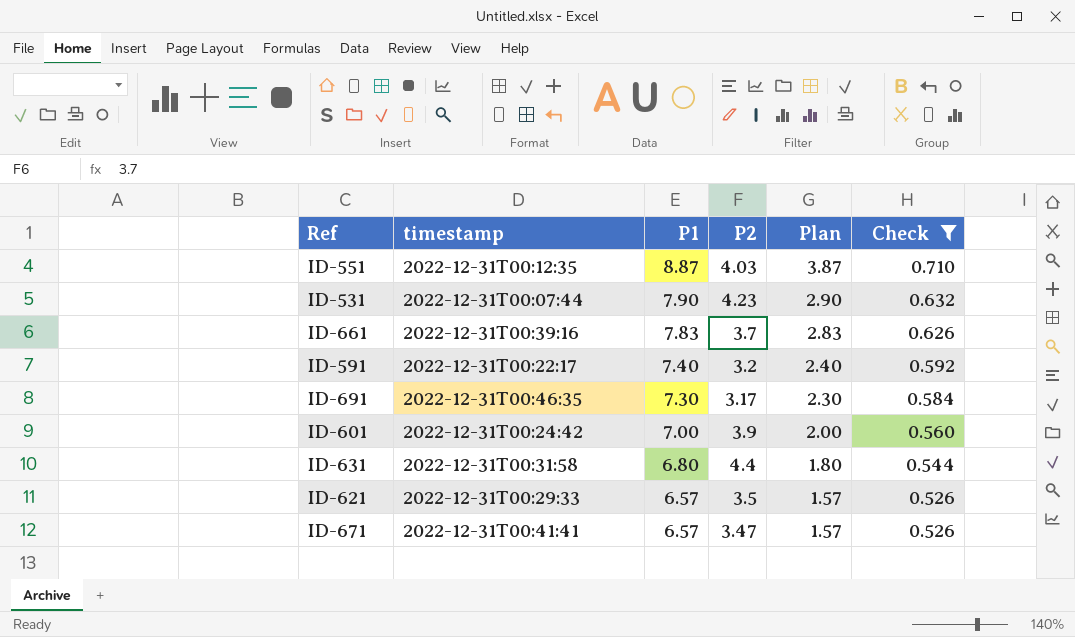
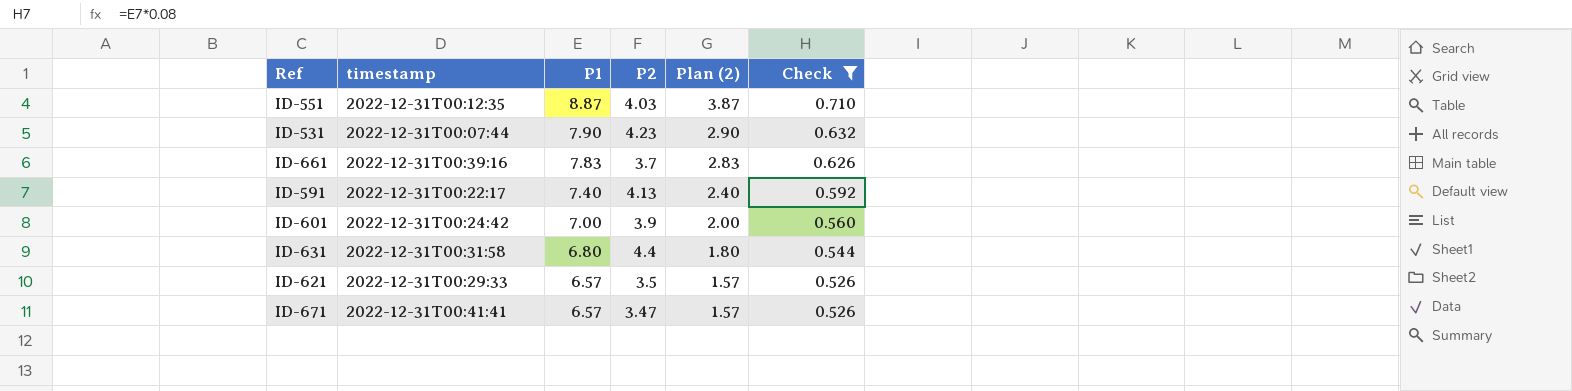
column name: Plan -> Plan (2)
row ID-691: 2022-12-31T00:46:35 | 7.30 | 3.17 | 2.30 | 0.584 -> none
ID-591 | P2: 3.2 -> 4.13

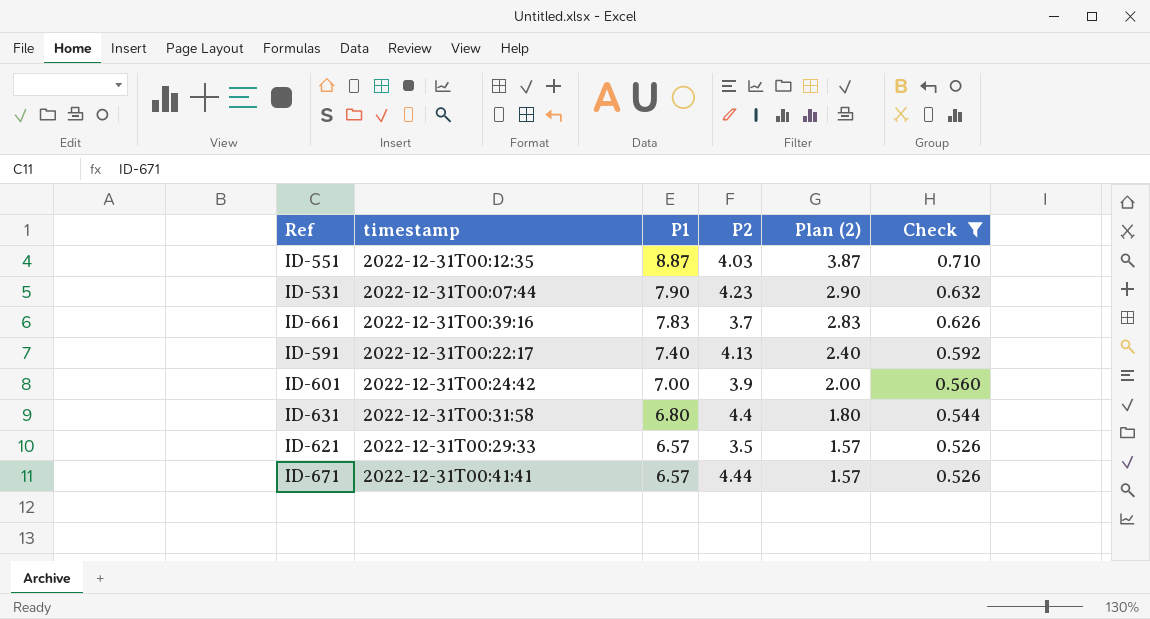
ID-671 | P2: 3.47 -> 4.44

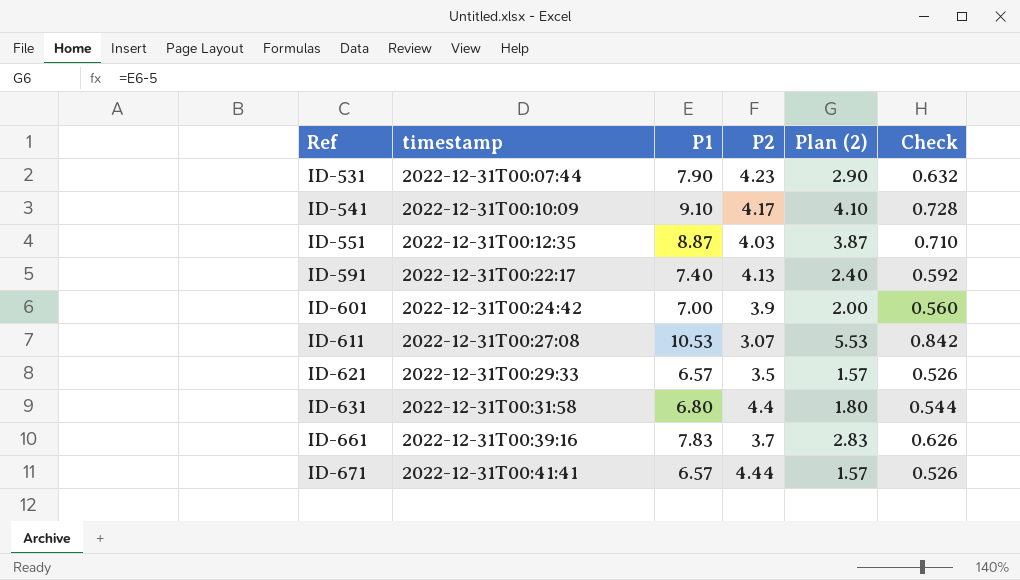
filter: Check <= 0.710 -> none
row order: P1 descending -> Ref ascending

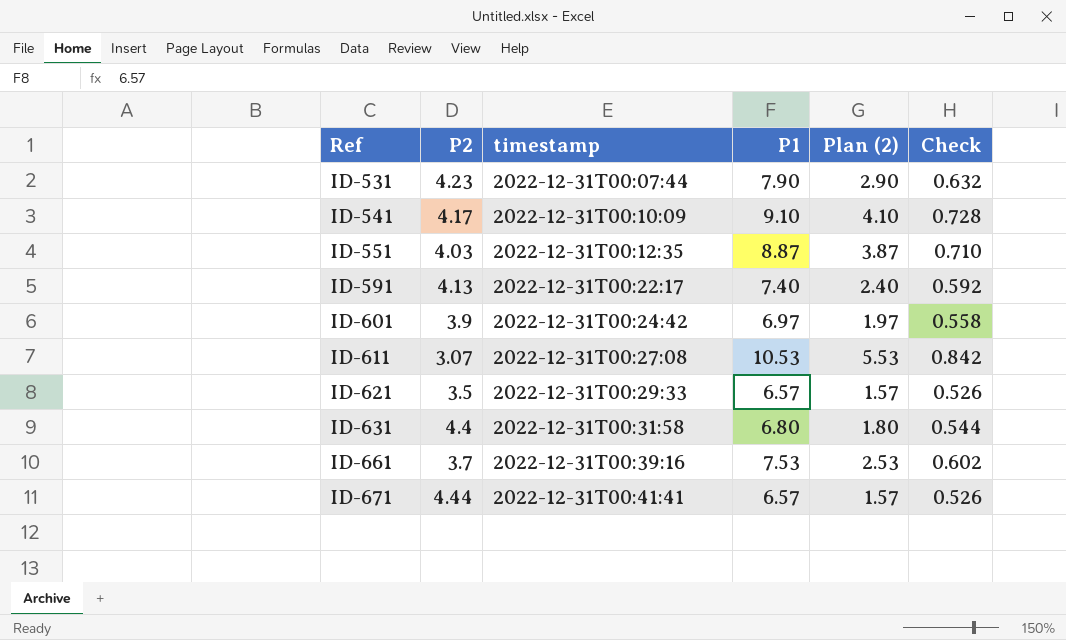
column P2 | position: 4 -> 2
ID-601 | P1: 7.00 -> 6.97
ID-601 | Plan (2): 2.00 -> 1.97
ID-601 | Check: 0.560 -> 0.558
ID-661 | P1: 7.83 -> 7.53
ID-661 | Plan (2): 2.83 -> 2.53
ID-661 | Check: 0.626 -> 0.602

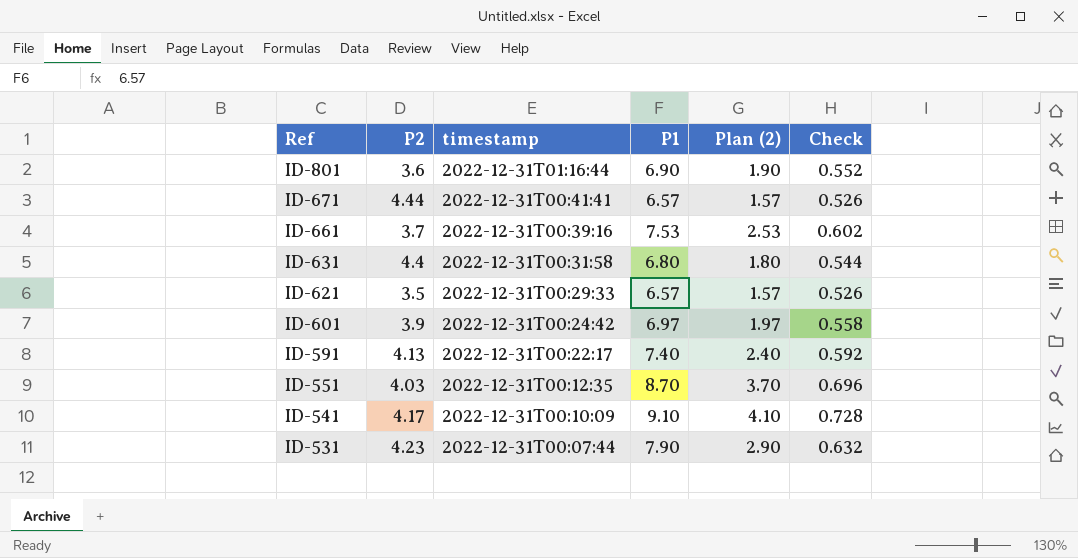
row order: Ref ascending -> Ref descending
row ID-611: 3.07 | 2022-12-31T00:27:08 | 10.53 | 5.53 | 0.842 -> none
row ID-801: none -> 3.6 | 2022-12-31T01:16:44 | 6.90 | 1.90 | 0.552
ID-551 | P1: 8.87 -> 8.70
ID-551 | Plan (2): 3.87 -> 3.70
ID-551 | Check: 0.710 -> 0.696

